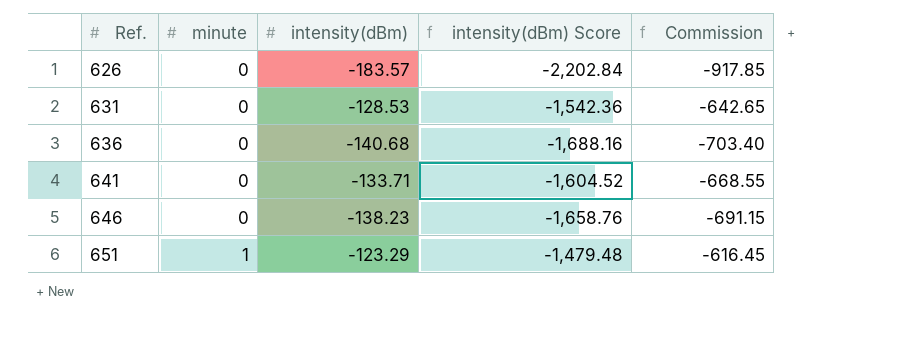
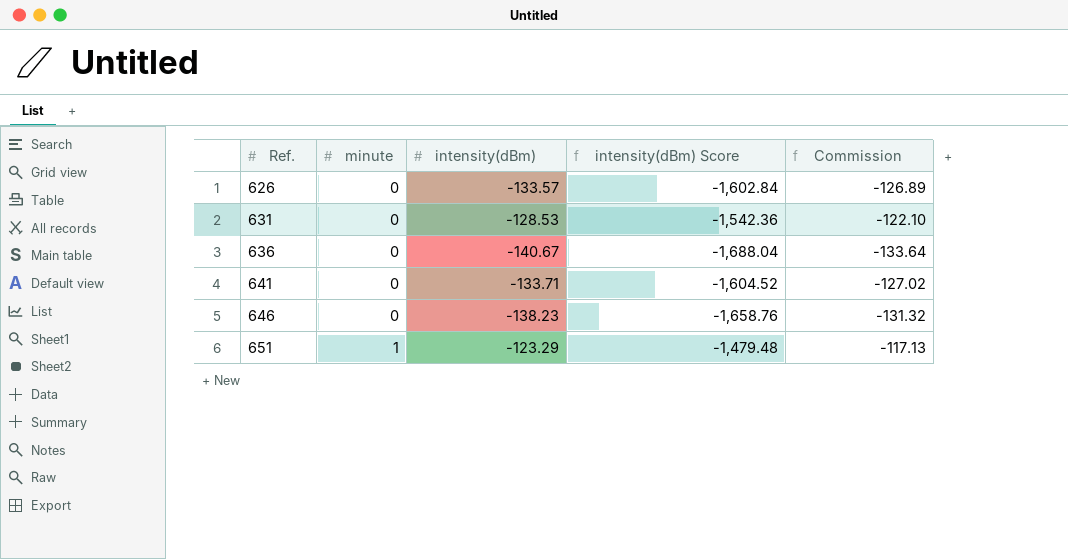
column Commission | formula: [intensity(dBm)] * 5 -> [intensity(dBm)] * 0.95
626 | intensity(dBm): -183.57 -> -133.57
626 | intensity(dBm) Score: -2,202.84 -> -1,602.84
636 | intensity(dBm): -140.68 -> -140.67
636 | intensity(dBm) Score: -1,688.16 -> -1,688.04

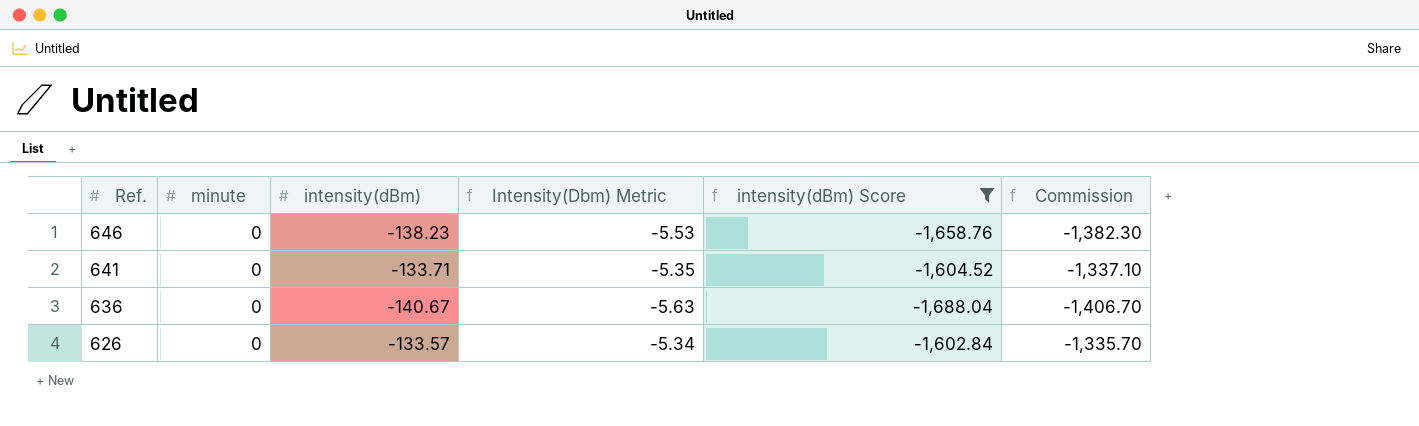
filter: none -> intensity(dBm) Score <= -1,602.84
row order: Ref. ascending -> Ref. descending
column Intensity(Dbm) Metric | formula: none -> [intensity(dBm)] * 0.04
column Commission | formula: [intensity(dBm)] * 0.95 -> [intensity(dBm)] * 10

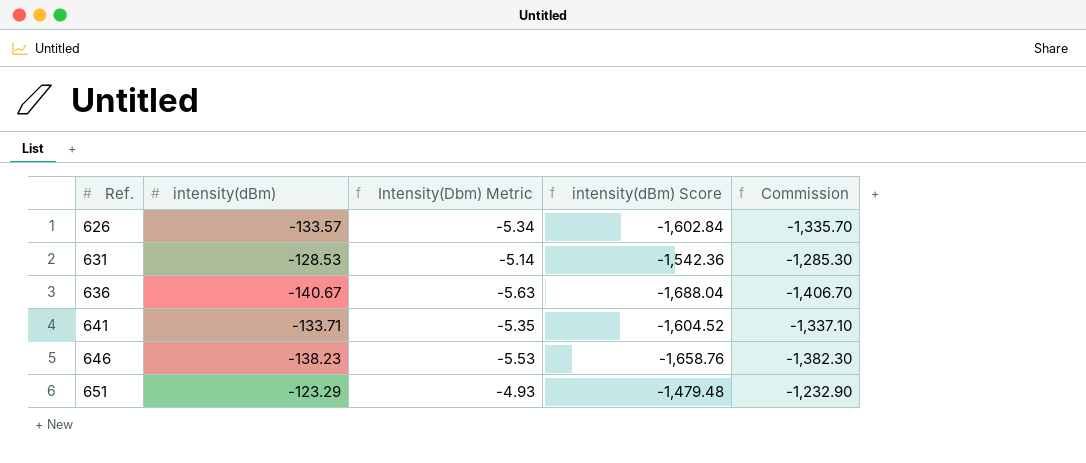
filter: intensity(dBm) Score <= -1,602.84 -> none
row order: Ref. descending -> Ref. ascending
column minute | position: 2 -> none

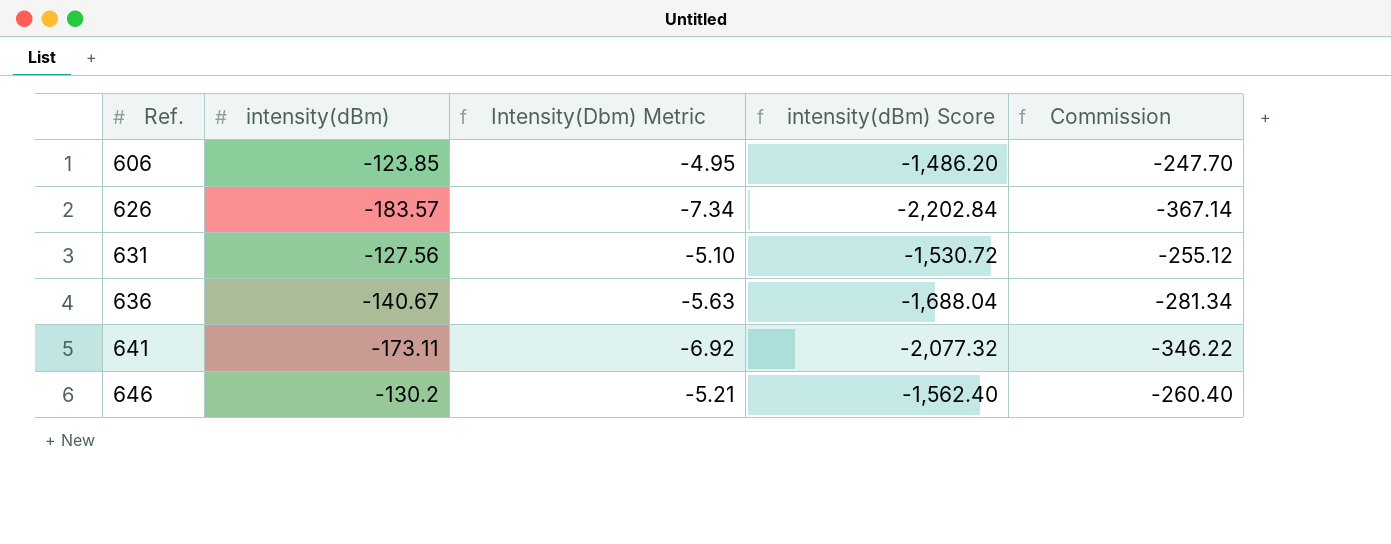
column Commission | formula: [intensity(dBm)] * 10 -> [intensity(dBm)] * 2
row 651: -123.29 | -4.93 | -1,479.48 | -1,232.90 -> none
row 606: none -> -123.85 | -4.95 | -1,486.20 | -247.70
626 | intensity(dBm): -133.57 -> -183.57
626 | Intensity(Dbm) Metric: -5.34 -> -7.34
626 | intensity(dBm) Score: -1,602.84 -> -2,202.84
631 | intensity(dBm): -128.53 -> -127.56
631 | Intensity(Dbm) Metric: -5.14 -> -5.10
631 | intensity(dBm) Score: -1,542.36 -> -1,530.72
641 | intensity(dBm): -133.71 -> -173.11
641 | Intensity(Dbm) Metric: -5.35 -> -6.92
641 | intensity(dBm) Score: -1,604.52 -> -2,077.32
646 | intensity(dBm): -138.23 -> -130.2
646 | Intensity(Dbm) Metric: -5.53 -> -5.21
646 | intensity(dBm) Score: -1,658.76 -> -1,562.40

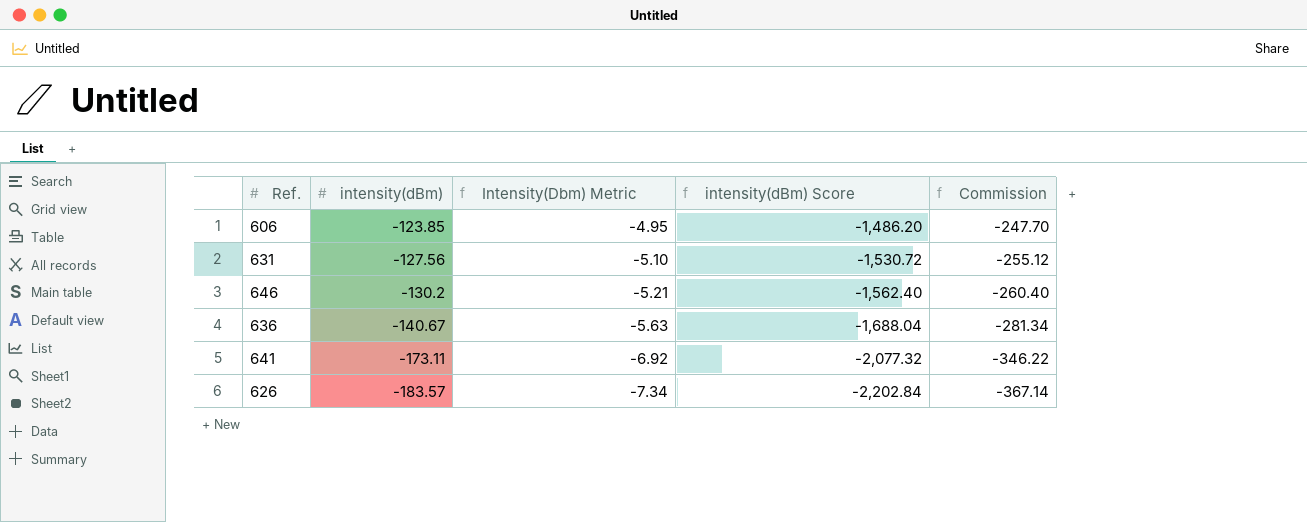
row order: Ref. ascending -> intensity(dBm) descending

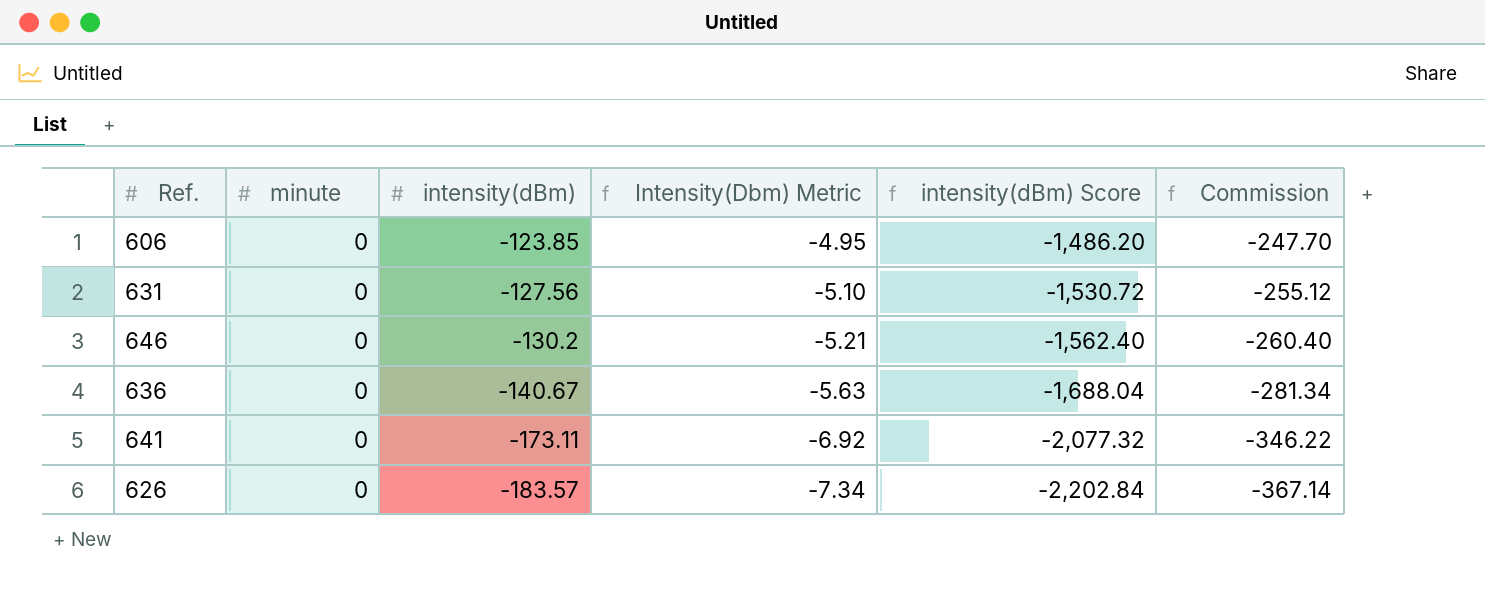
column minute | position: none -> 2

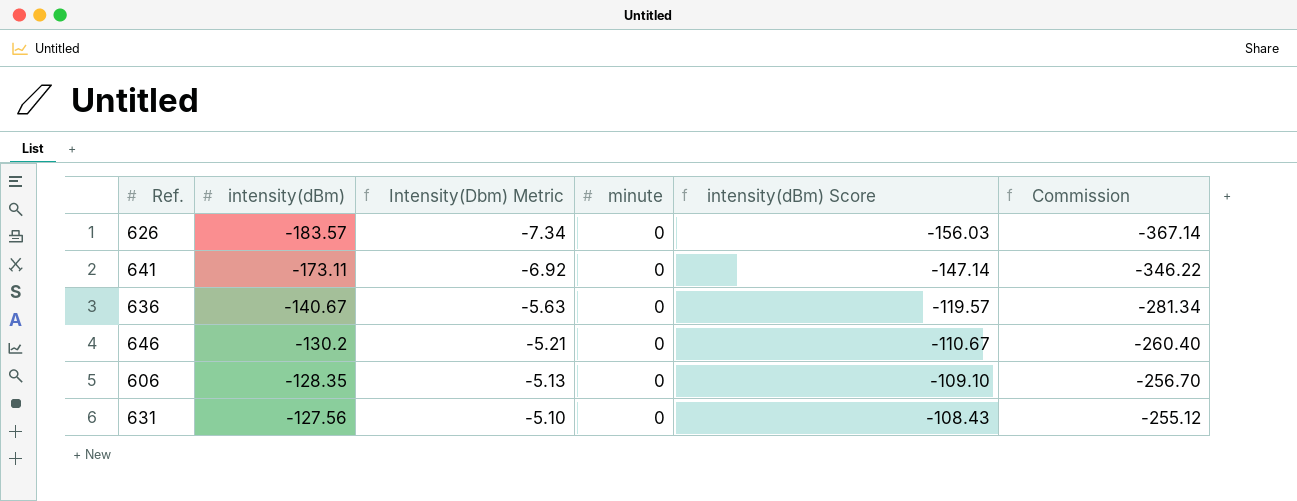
row order: intensity(dBm) descending -> intensity(dBm) ascending
column minute | position: 2 -> 4
column intensity(dBm) Score | formula: [intensity(dBm)] * 12 -> [intensity(dBm)] * 0.85
606 | intensity(dBm): -123.85 -> -128.35
606 | Intensity(Dbm) Metric: -4.95 -> -5.13
606 | Commission: -247.70 -> -256.70

